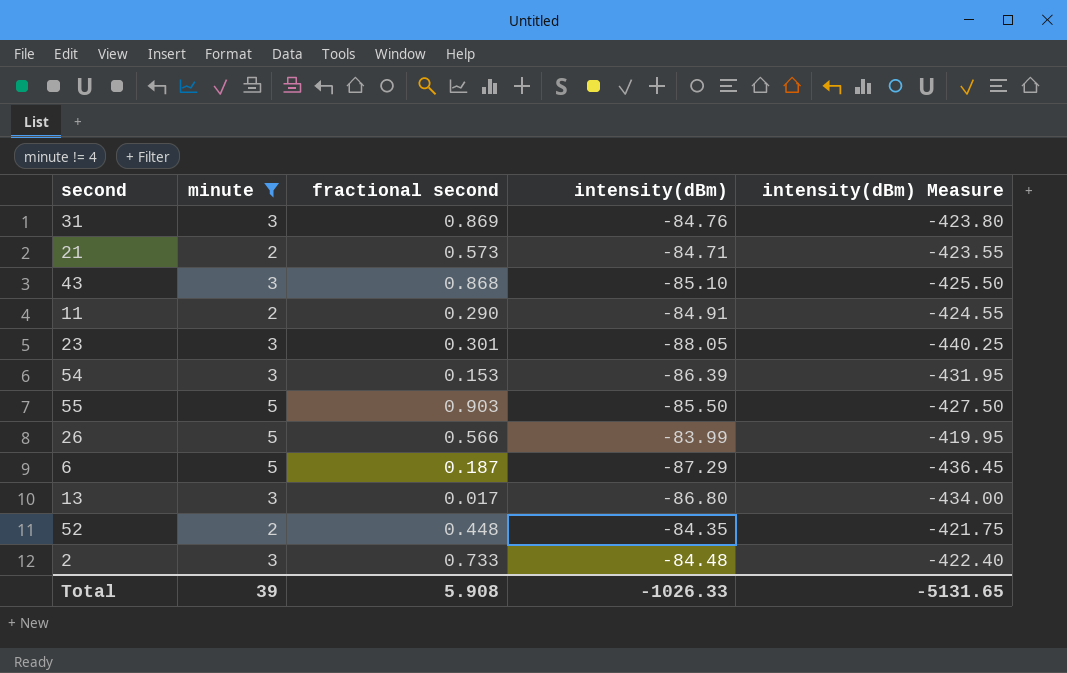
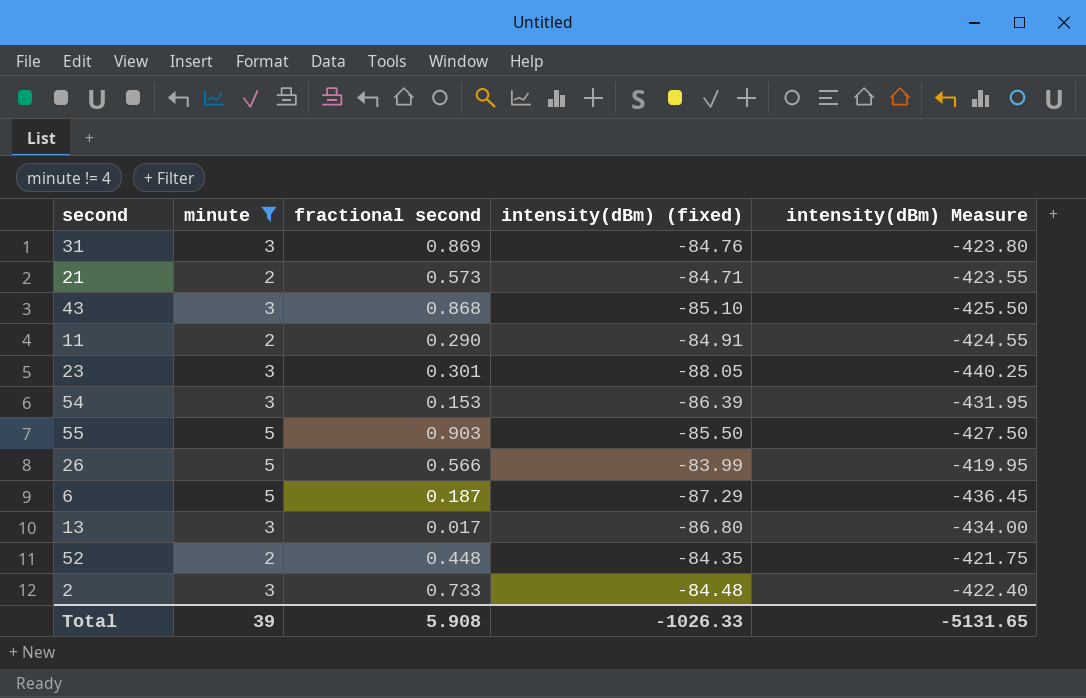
column name: intensity(dBm) -> intensity(dBm) (fixed)

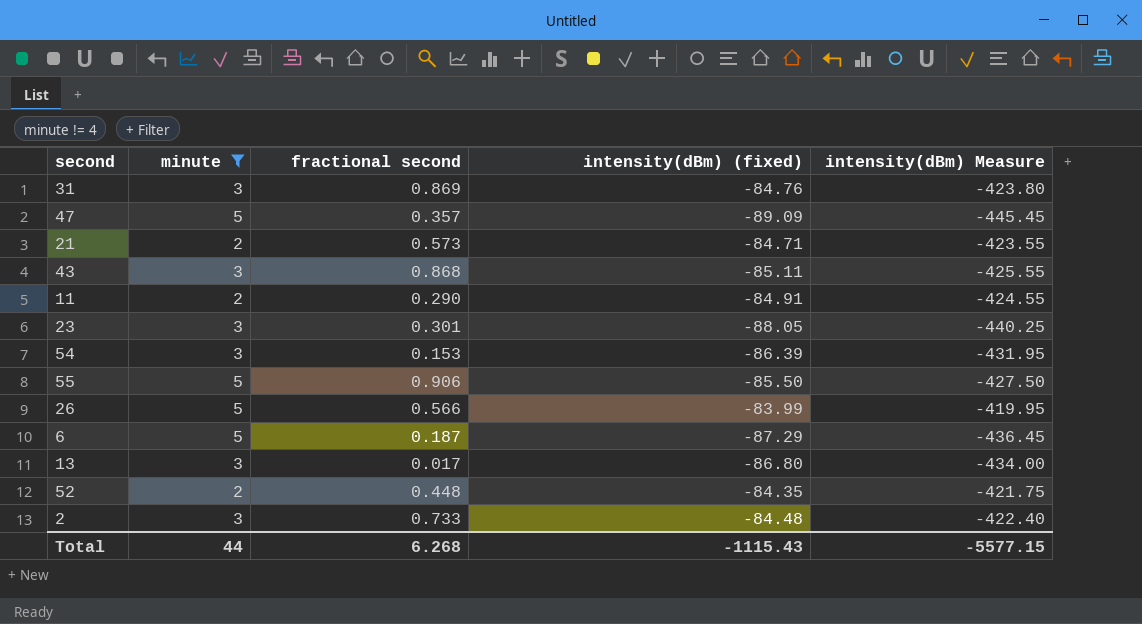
row 47: none -> 5 | 0.357 | -89.09 | -445.45
43 | intensity(dBm) (fixed): -85.10 -> -85.11
43 | intensity(dBm) Measure: -425.50 -> -425.55
55 | fractional second: 0.903 -> 0.906
Total | minute: 39 -> 44
Total | fractional second: 5.908 -> 6.268
Total | intensity(dBm) (fixed): -1026.33 -> -1115.43
Total | intensity(dBm) Measure: -5131.65 -> -5577.15

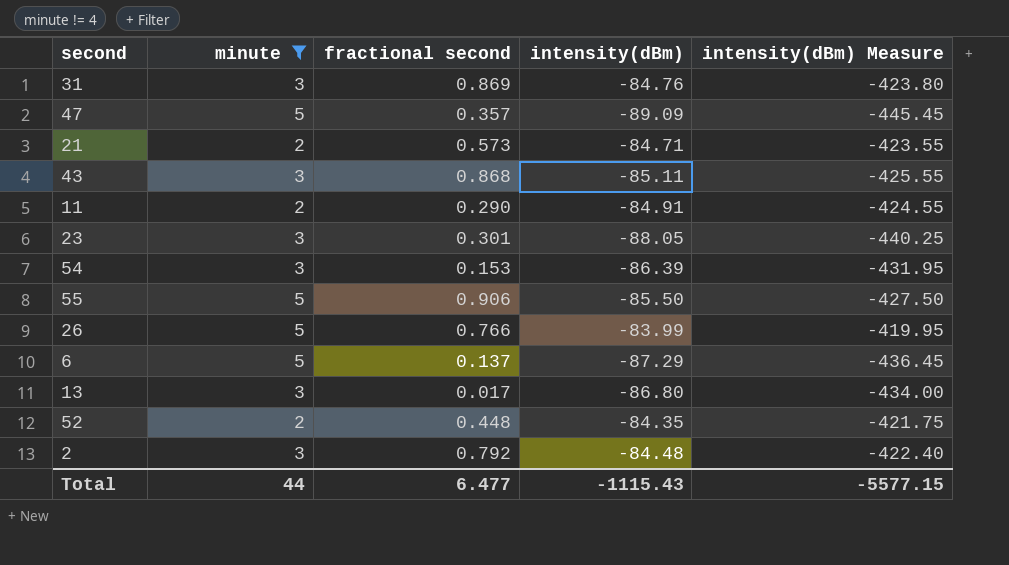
column name: intensity(dBm) (fixed) -> intensity(dBm)
26 | fractional second: 0.566 -> 0.766
6 | fractional second: 0.187 -> 0.137
2 | fractional second: 0.733 -> 0.792
Total | fractional second: 6.268 -> 6.477

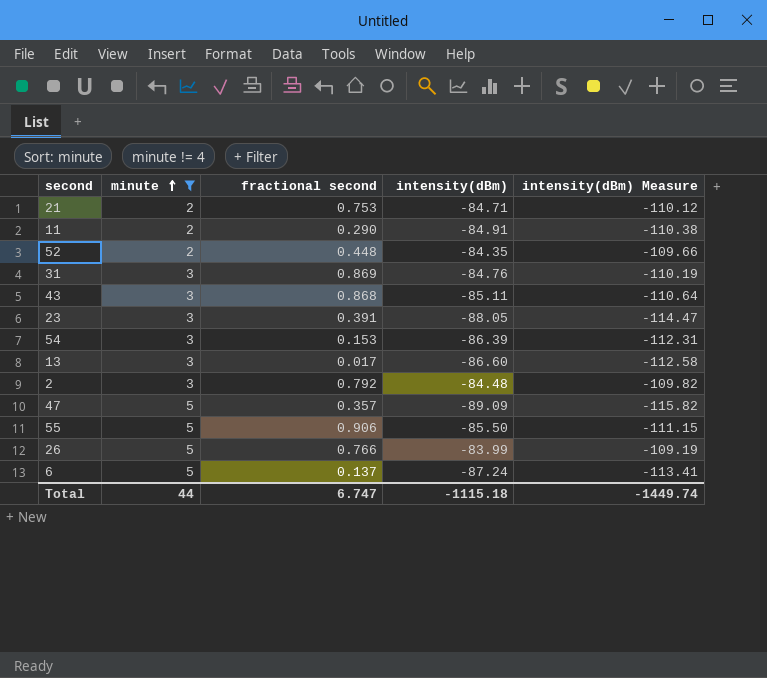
row order: none -> minute ascending
column intensity(dBm) Measure | formula: [intensity(dBm)] * 5 -> [intensity(dBm)] * 1.3
21 | fractional second: 0.573 -> 0.753
23 | fractional second: 0.301 -> 0.391
13 | intensity(dBm): -86.80 -> -86.60
6 | intensity(dBm): -87.29 -> -87.24
Total | fractional second: 6.477 -> 6.747
Total | intensity(dBm): -1115.43 -> -1115.18
Total | intensity(dBm) Measure: -5577.15 -> -1449.74

